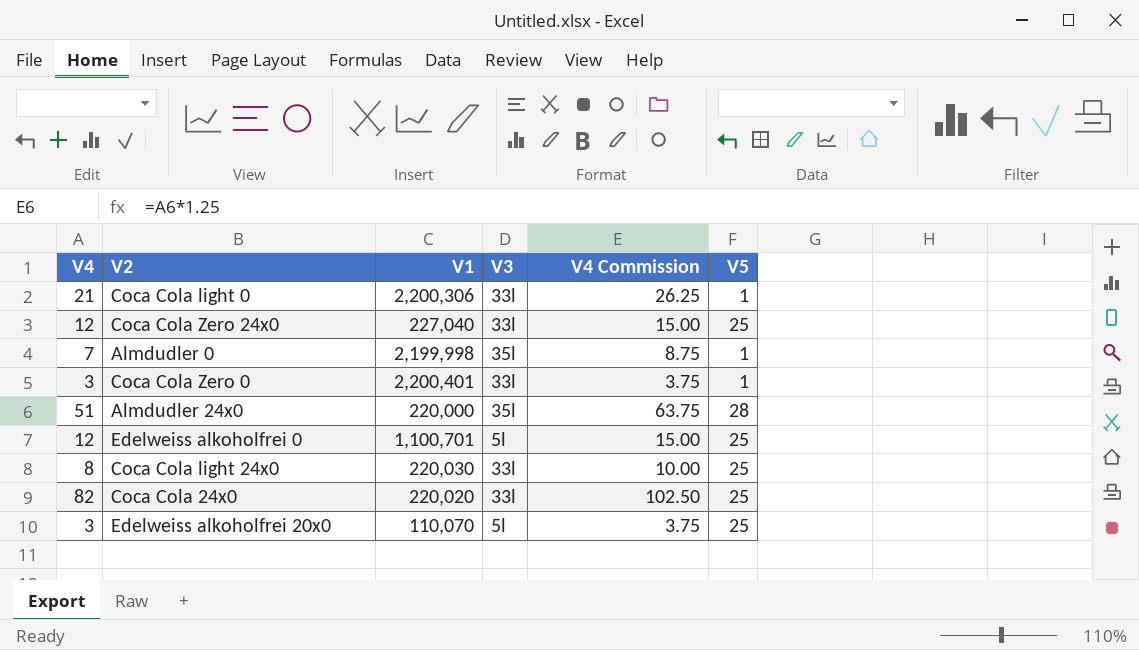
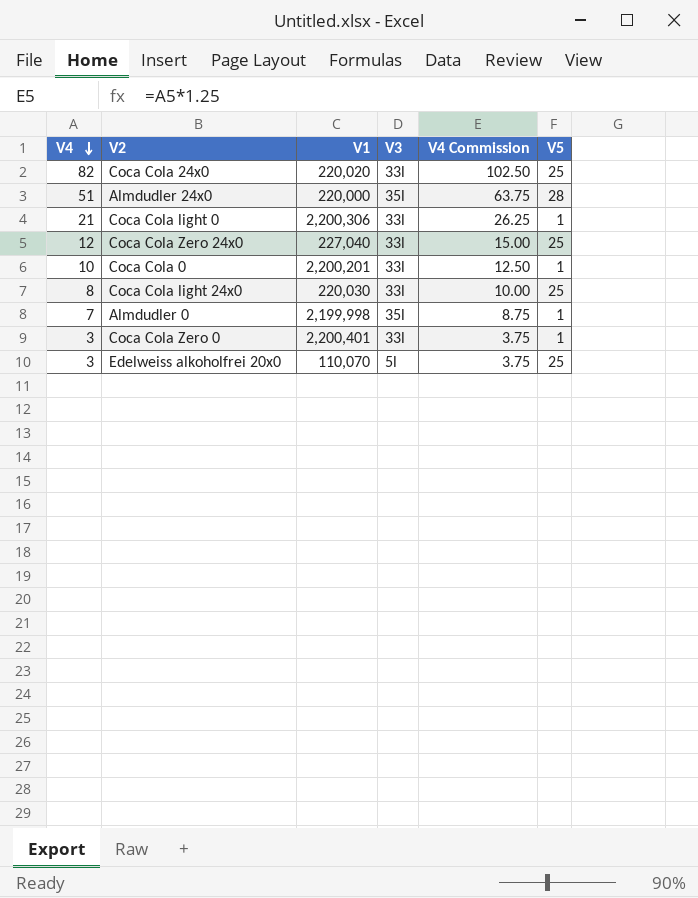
row order: none -> V4 descending
row Edelweiss alkoholfrei 0: 12 | 1,100,701 | 5l | 15.00 | 25 -> none
row Coca Cola 0: none -> 10 | 2,200,201 | 33l | 12.50 | 1

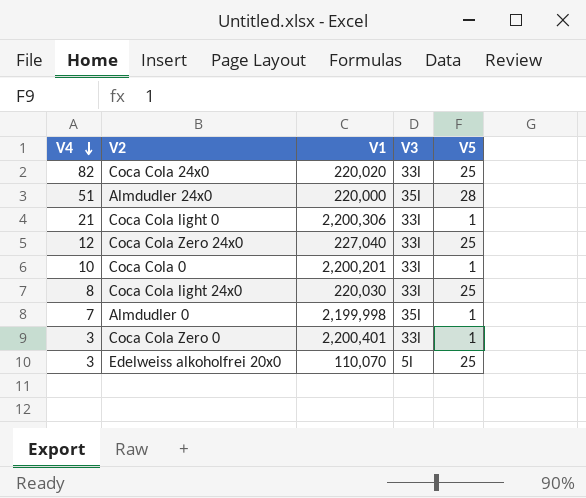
column V4 Commission | formula: [V4] * 1.25 -> none

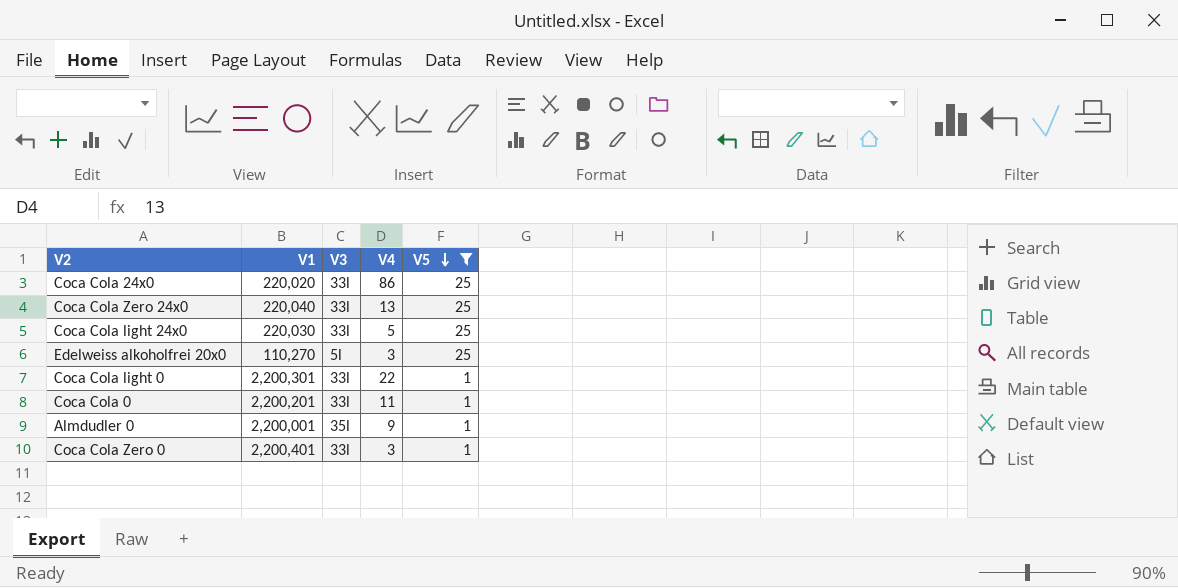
filter: none -> V5 != 28
row order: V4 descending -> V5 descending
column V4 | position: 1 -> 4
Coca Cola 24x0 | V4: 82 -> 86
Coca Cola Zero 24x0 | V1: 227,040 -> 220,040
Coca Cola Zero 24x0 | V4: 12 -> 13
Coca Cola light 24x0 | V4: 8 -> 5
Edelweiss alkoholfrei 20x0 | V1: 110,070 -> 110,270
Coca Cola light 0 | V1: 2,200,306 -> 2,200,301
Coca Cola light 0 | V4: 21 -> 22
Coca Cola 0 | V4: 10 -> 11
Almdudler 0 | V1: 2,199,998 -> 2,200,001
Almdudler 0 | V4: 7 -> 9

